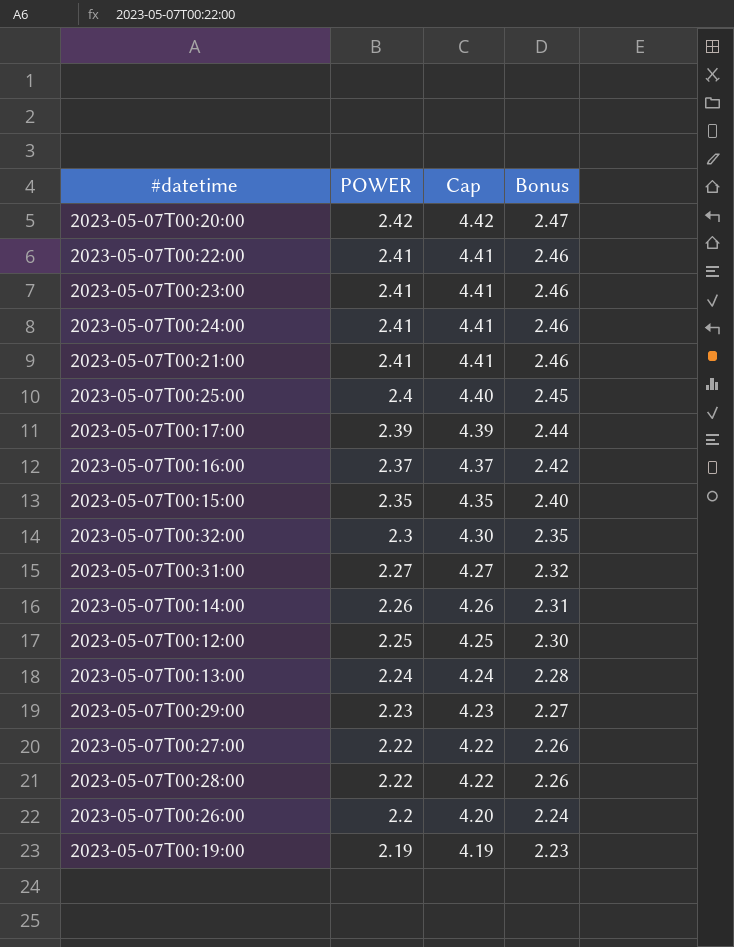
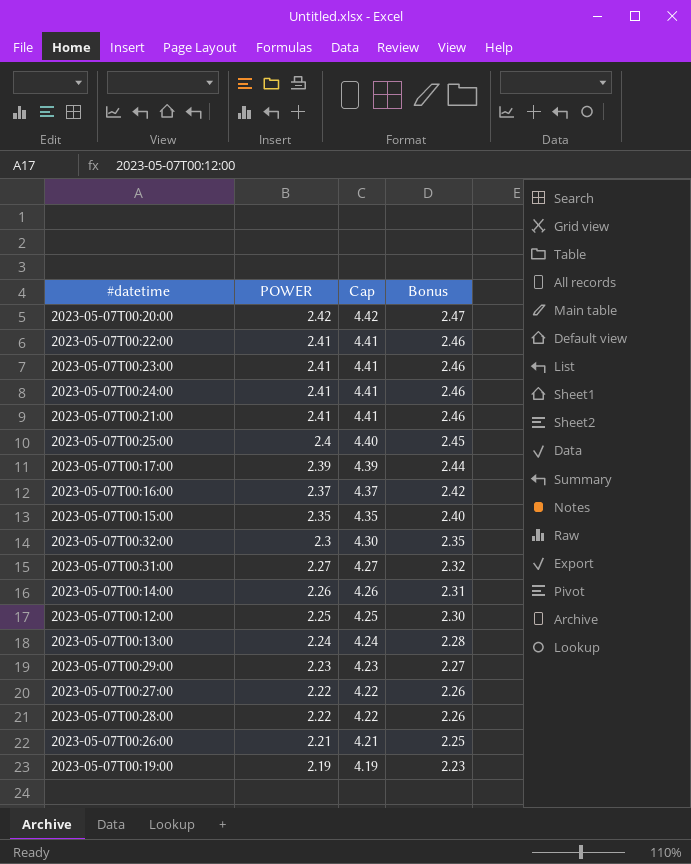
2023-05-07T00:26:00 | POWER: 2.2 -> 2.21
2023-05-07T00:26:00 | Cap: 4.20 -> 4.21
2023-05-07T00:26:00 | Bonus: 2.24 -> 2.25

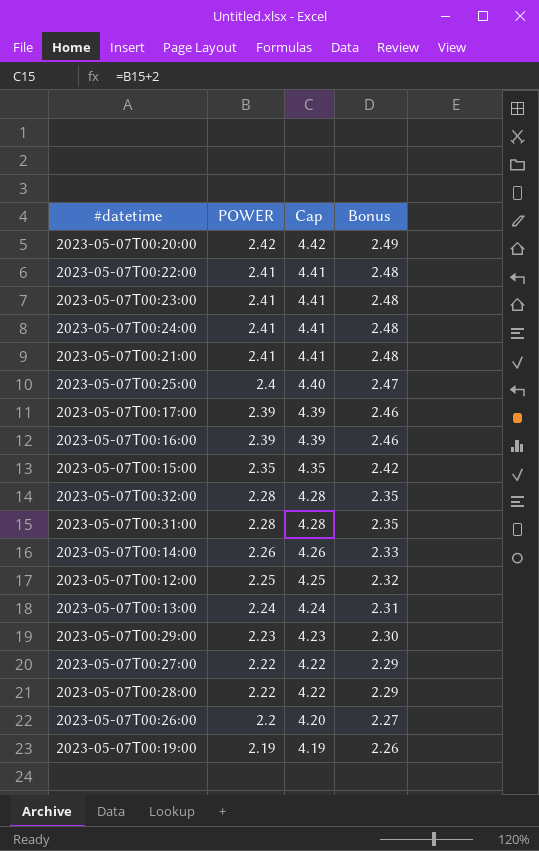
column Bonus | formula: [POWER] * 1.02 -> [POWER] * 1.03
2023-05-07T00:16:00 | POWER: 2.37 -> 2.39
2023-05-07T00:16:00 | Cap: 4.37 -> 4.39
2023-05-07T00:32:00 | POWER: 2.3 -> 2.28
2023-05-07T00:32:00 | Cap: 4.30 -> 4.28
2023-05-07T00:31:00 | POWER: 2.27 -> 2.28
2023-05-07T00:31:00 | Cap: 4.27 -> 4.28
2023-05-07T00:26:00 | POWER: 2.21 -> 2.2
2023-05-07T00:26:00 | Cap: 4.21 -> 4.20

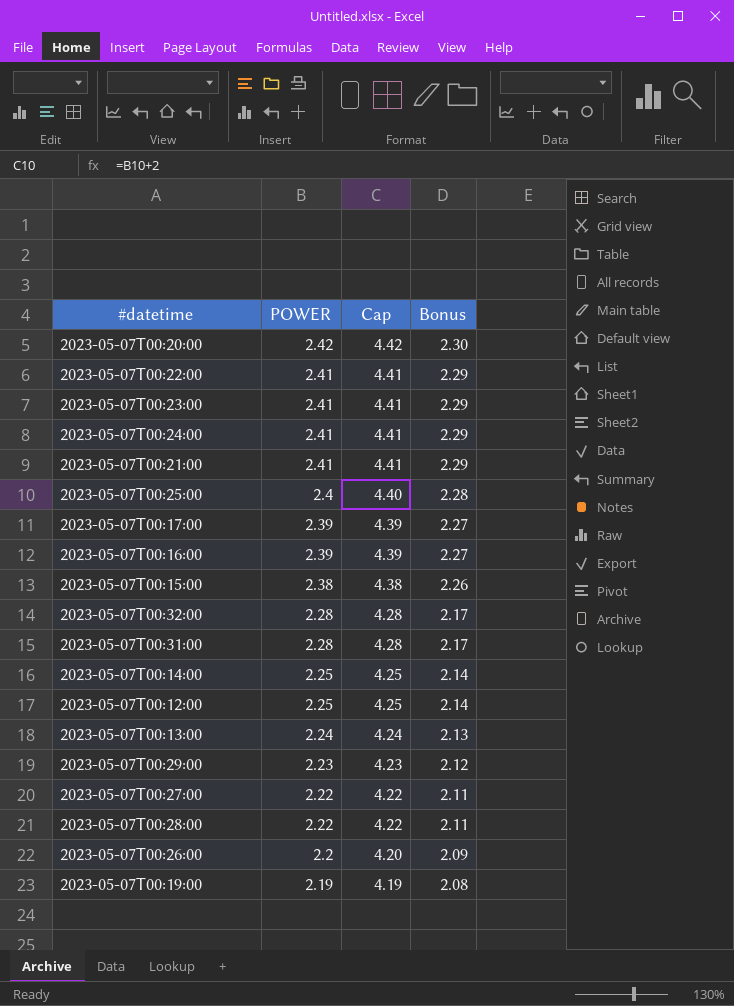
column Bonus | formula: [POWER] * 1.03 -> [POWER] * 0.95
2023-05-07T00:15:00 | POWER: 2.35 -> 2.38
2023-05-07T00:15:00 | Cap: 4.35 -> 4.38
2023-05-07T00:14:00 | POWER: 2.26 -> 2.25
2023-05-07T00:14:00 | Cap: 4.26 -> 4.25

